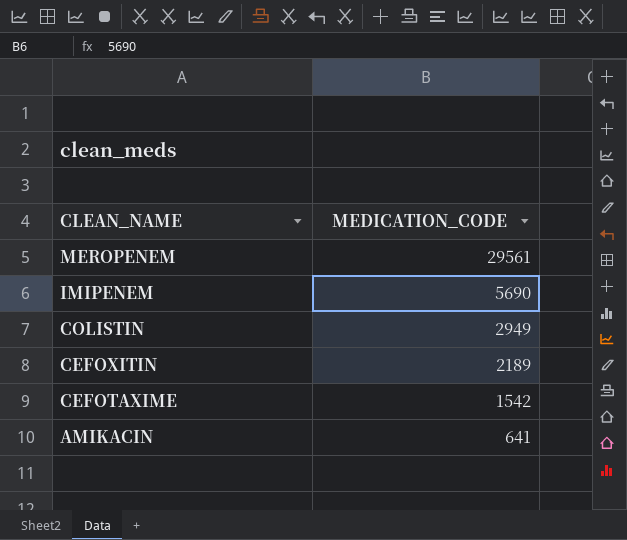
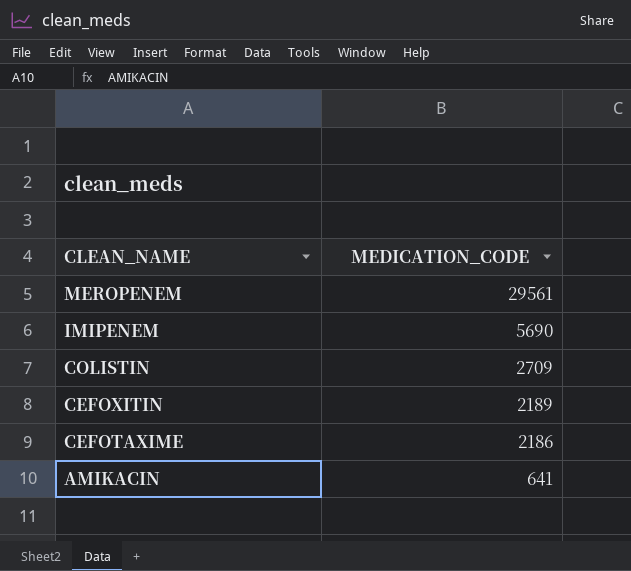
COLISTIN | MEDICATION_CODE: 2949 -> 2709
CEFOTAXIME | MEDICATION_CODE: 1542 -> 2186

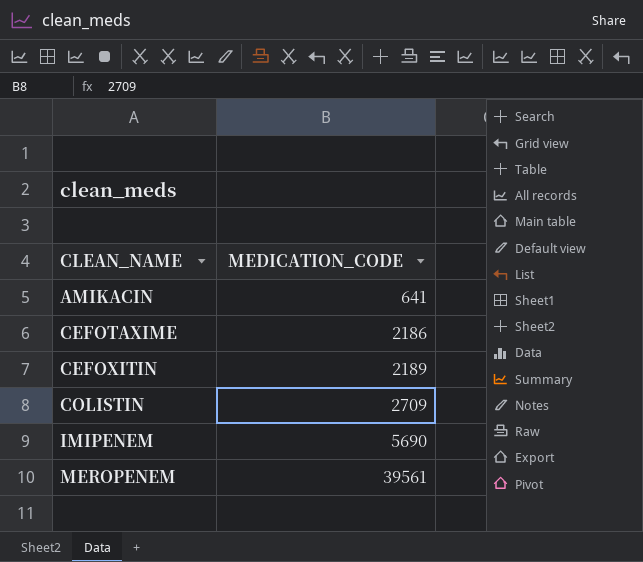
row order: CLEAN_NAME descending -> CLEAN_NAME ascending
MEROPENEM | MEDICATION_CODE: 29561 -> 39561

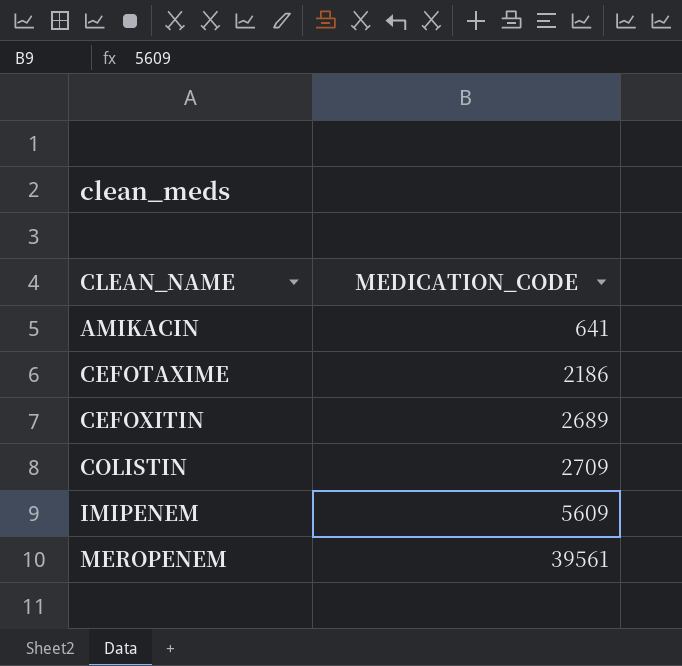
CEFOXITIN | MEDICATION_CODE: 2189 -> 2689
IMIPENEM | MEDICATION_CODE: 5690 -> 5609

